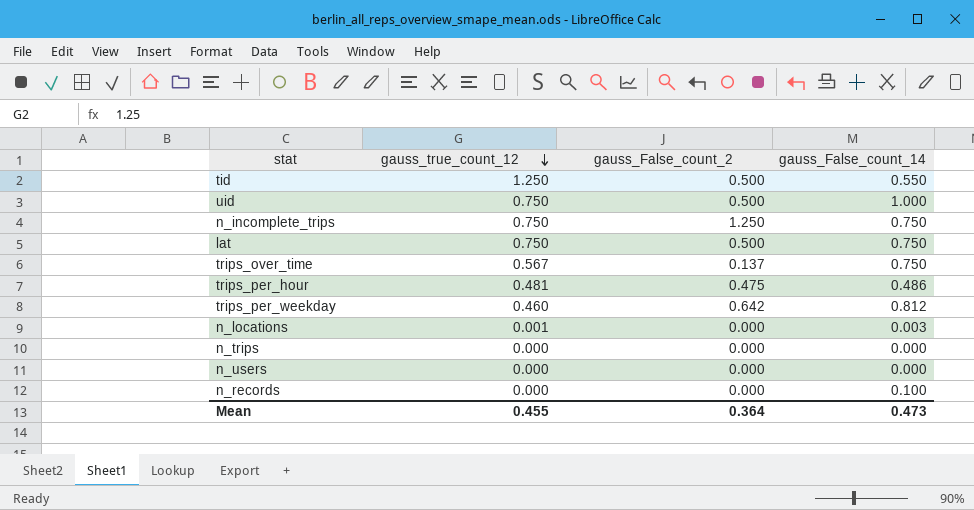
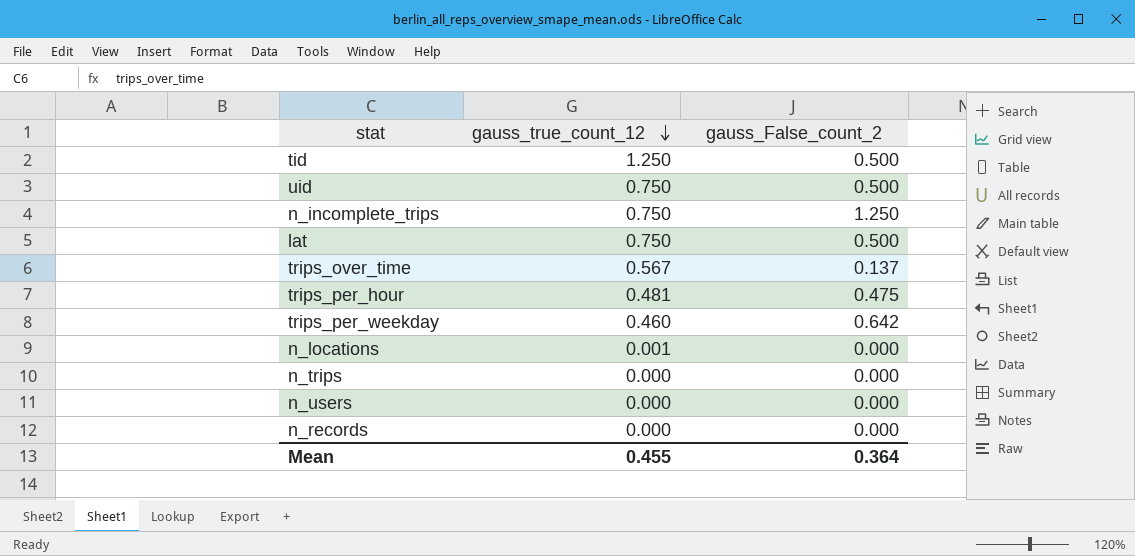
column gauss_False_count_14 | position: 4 -> none

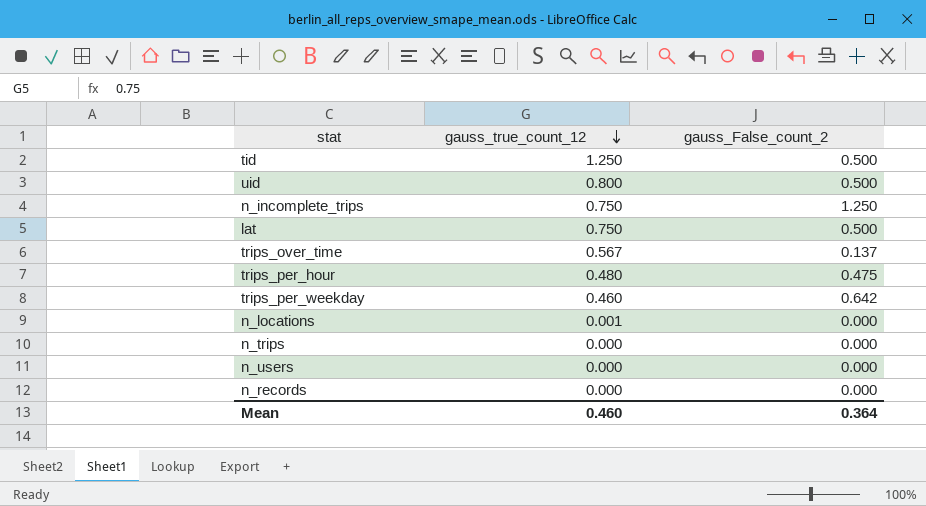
uid | gauss_true_count_12: 0.750 -> 0.800
trips_per_hour | gauss_true_count_12: 0.481 -> 0.480
Mean | gauss_true_count_12: 0.455 -> 0.460

